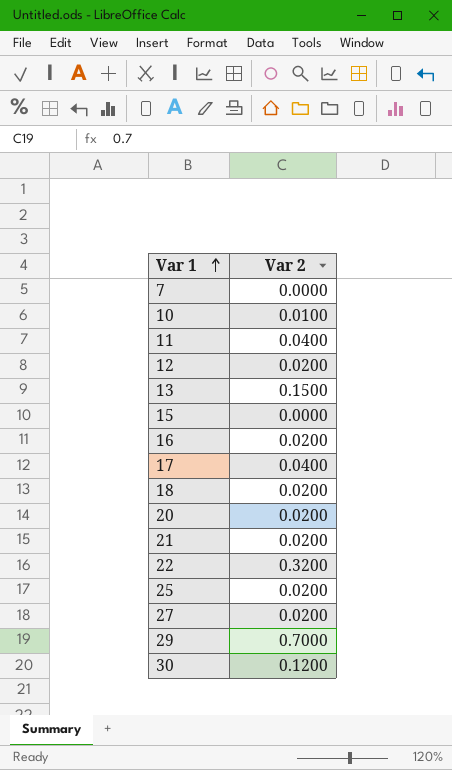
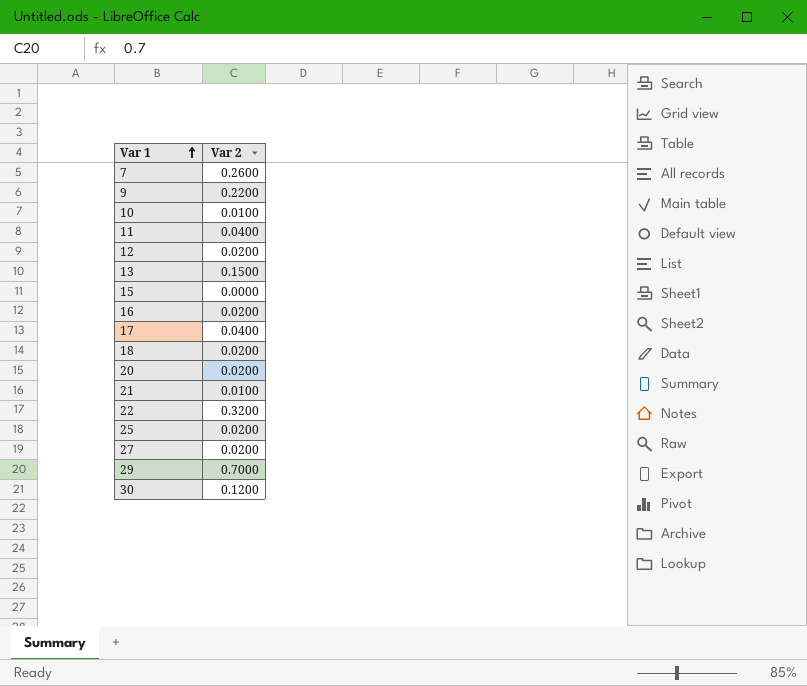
7 | Var 2: 0.0000 -> 0.2600
row 9: none -> 0.2200
21 | Var 2: 0.0200 -> 0.0100

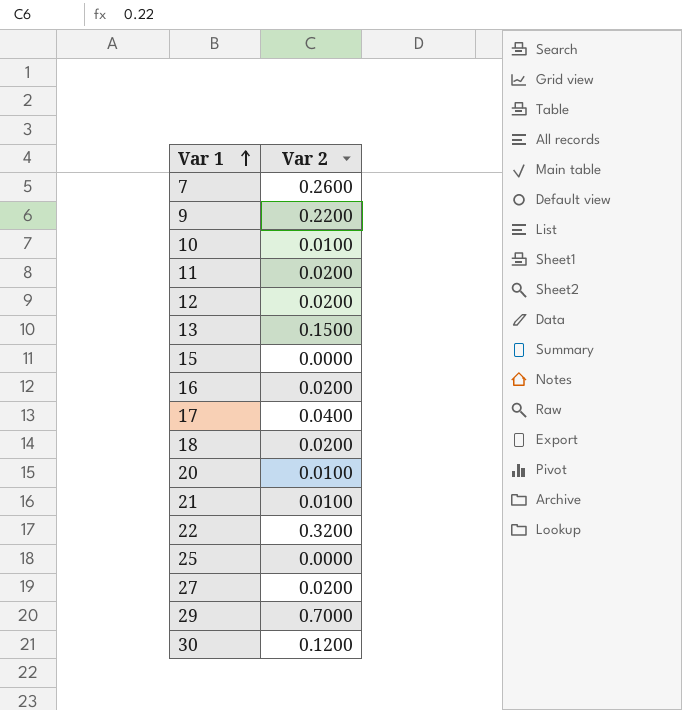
11 | Var 2: 0.0400 -> 0.0200
20 | Var 2: 0.0200 -> 0.0100
25 | Var 2: 0.0200 -> 0.0000

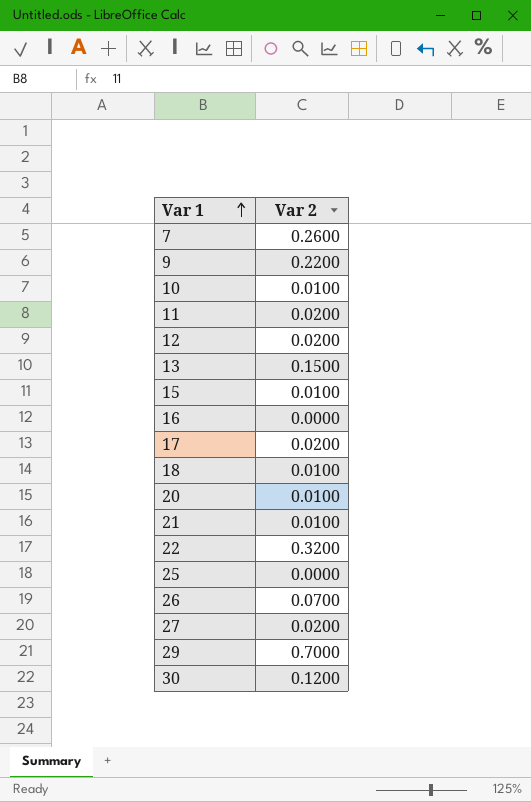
15 | Var 2: 0.0000 -> 0.0100
16 | Var 2: 0.0200 -> 0.0000
17 | Var 2: 0.0400 -> 0.0200
18 | Var 2: 0.0200 -> 0.0100
row 26: none -> 0.0700

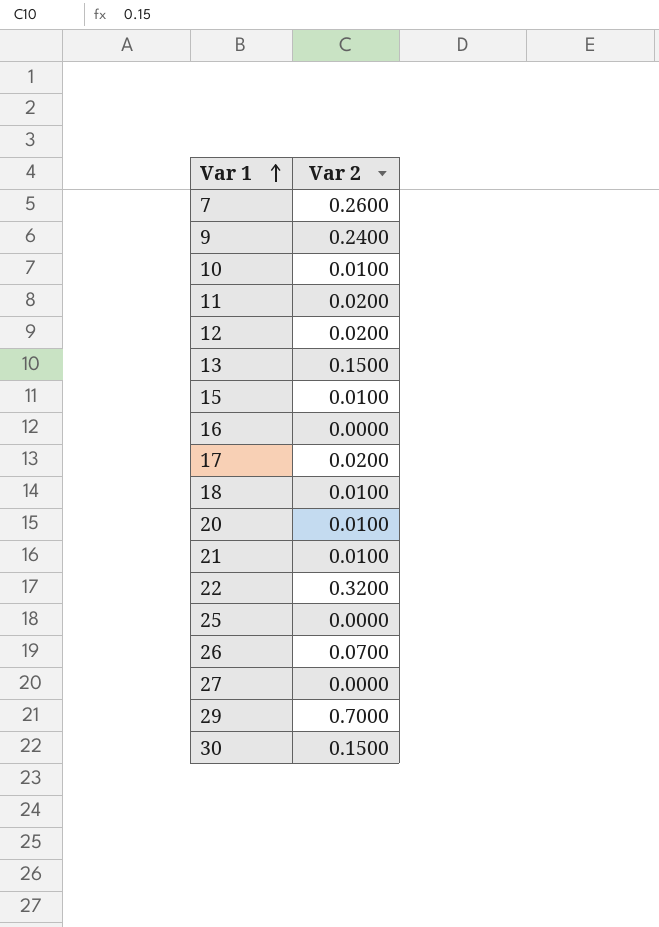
9 | Var 2: 0.2200 -> 0.2400
27 | Var 2: 0.0200 -> 0.0000
30 | Var 2: 0.1200 -> 0.1500

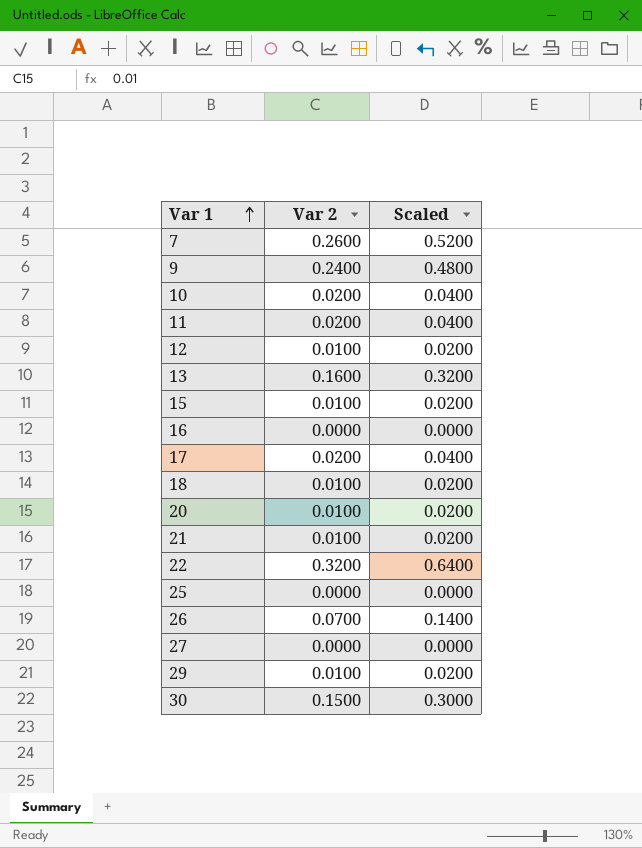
column Scaled | formula: none -> [Var 2] * 2
10 | Var 2: 0.0100 -> 0.0200
12 | Var 2: 0.0200 -> 0.0100
13 | Var 2: 0.1500 -> 0.1600
29 | Var 2: 0.7000 -> 0.0100

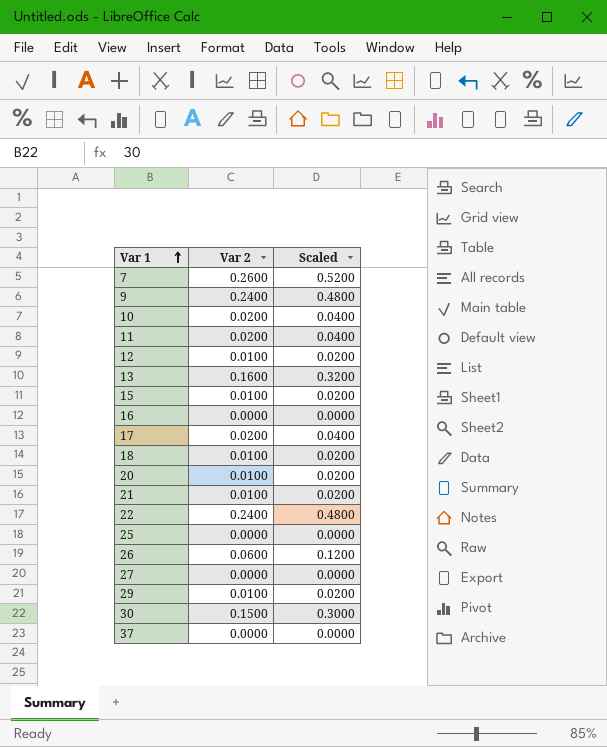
22 | Var 2: 0.3200 -> 0.2400
22 | Scaled: 0.6400 -> 0.4800
26 | Var 2: 0.0700 -> 0.0600
26 | Scaled: 0.1400 -> 0.1200
row 37: none -> 0.0000 | 0.0000

